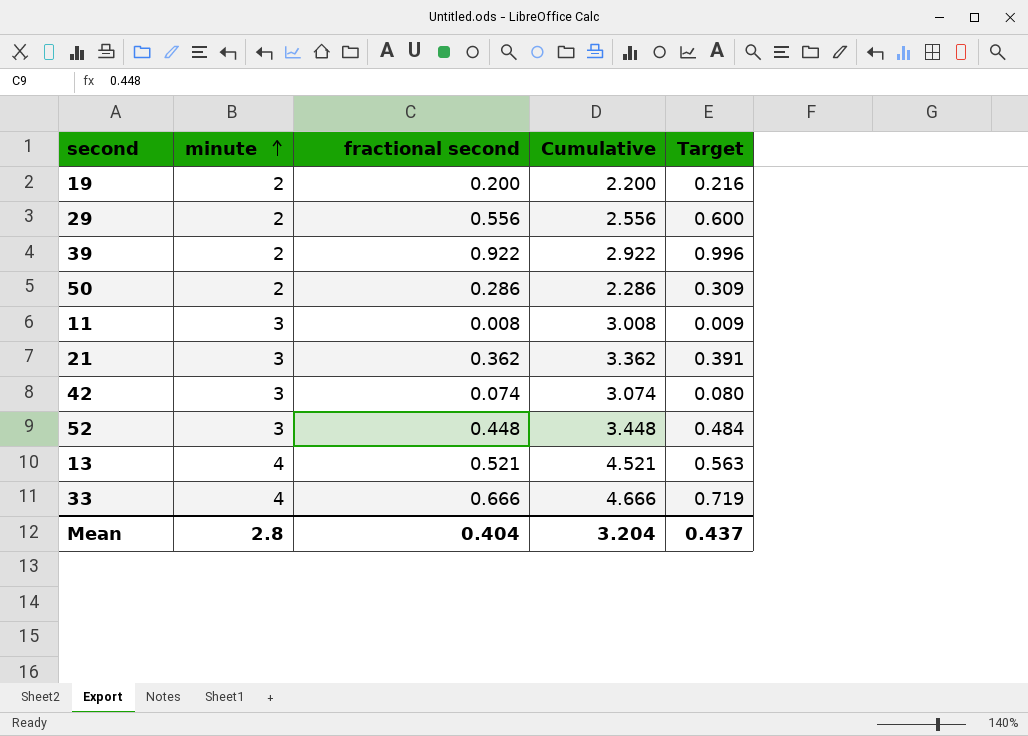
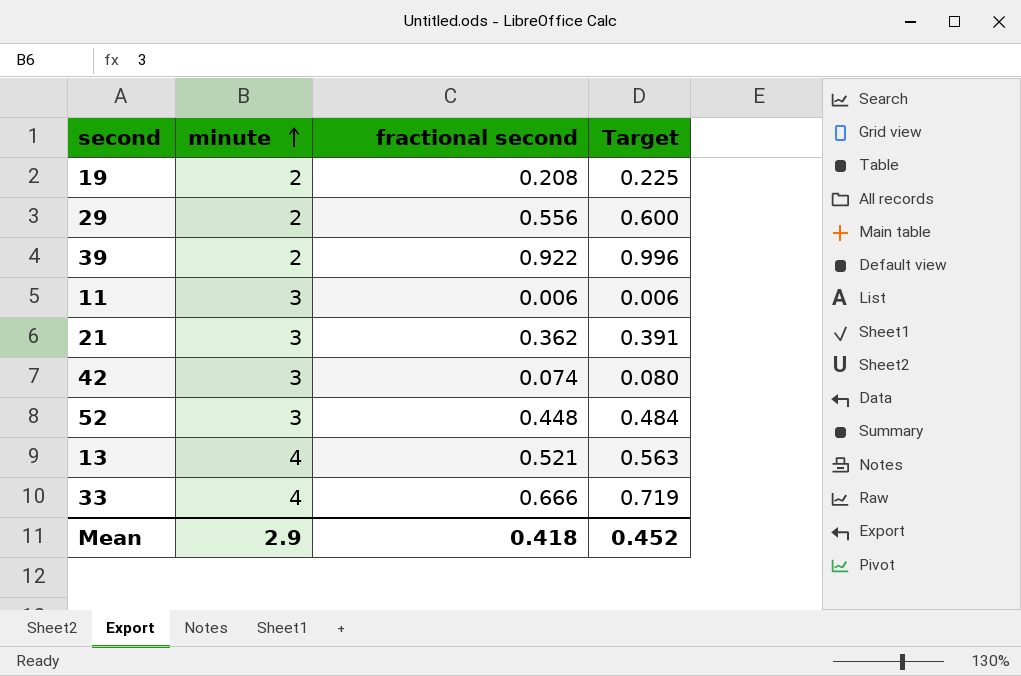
column Cumulative | formula: [minute] + [fractional second] -> none
row 50: 2 | 0.286 | 2.286 | 0.309 -> none
19 | fractional second: 0.200 -> 0.208
19 | Target: 0.216 -> 0.225
11 | fractional second: 0.008 -> 0.006
11 | Target: 0.009 -> 0.006
Mean | minute: 2.8 -> 2.9
Mean | fractional second: 0.404 -> 0.418
Mean | Target: 0.437 -> 0.452

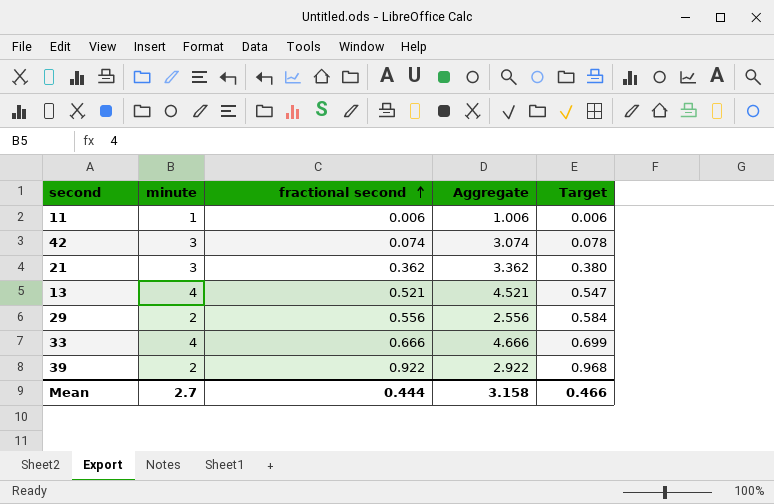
row order: minute ascending -> fractional second ascending
column Aggregate | formula: none -> [minute] + [fractional second]
column Target | formula: [fractional second] * 1.08 -> [fractional second] * 1.05
row 19: 2 | 0.208 | 0.225 -> none
row 52: 3 | 0.448 | 0.484 -> none
11 | minute: 3 -> 1
Mean | minute: 2.9 -> 2.7
Mean | fractional second: 0.418 -> 0.444
Mean | Target: 0.452 -> 0.466

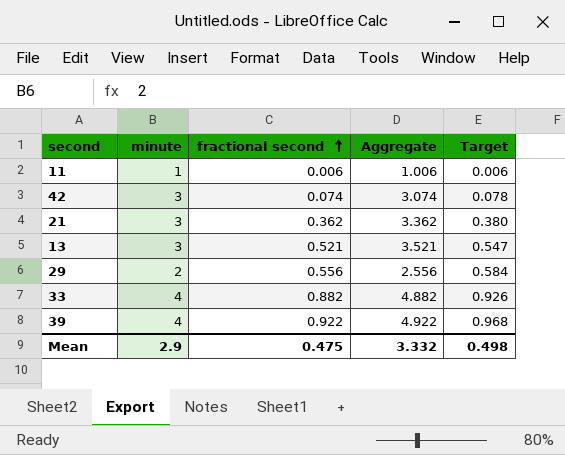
13 | minute: 4 -> 3
13 | Aggregate: 4.521 -> 3.521
33 | fractional second: 0.666 -> 0.882
33 | Aggregate: 4.666 -> 4.882
33 | Target: 0.699 -> 0.926
39 | minute: 2 -> 4
39 | Aggregate: 2.922 -> 4.922
Mean | minute: 2.7 -> 2.9
Mean | fractional second: 0.444 -> 0.475
Mean | Aggregate: 3.158 -> 3.332
Mean | Target: 0.466 -> 0.498

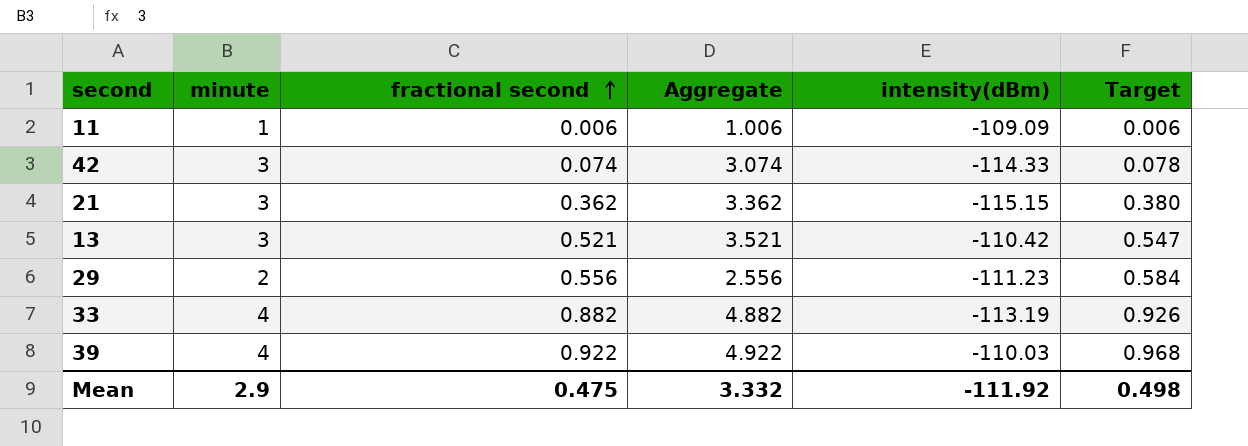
column intensity(dBm) | position: none -> 5

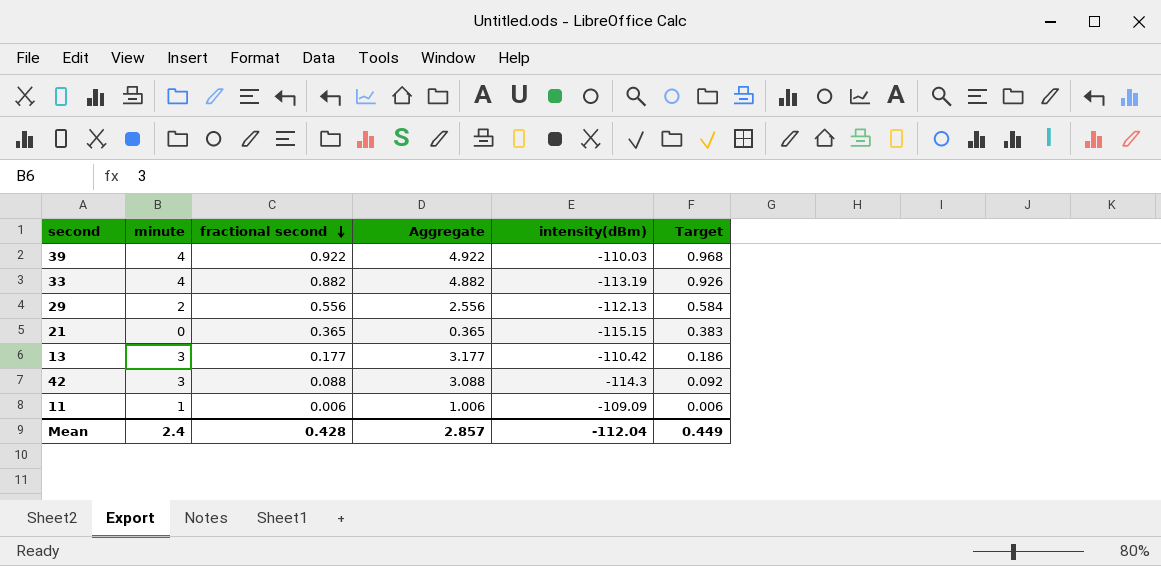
row order: fractional second ascending -> fractional second descending
29 | intensity(dBm): -111.23 -> -112.13
21 | minute: 3 -> 0
21 | fractional second: 0.362 -> 0.365
21 | Aggregate: 3.362 -> 0.365
21 | Target: 0.380 -> 0.383
13 | fractional second: 0.521 -> 0.177
13 | Aggregate: 3.521 -> 3.177
13 | Target: 0.547 -> 0.186
42 | fractional second: 0.074 -> 0.088
42 | Aggregate: 3.074 -> 3.088
42 | intensity(dBm): -114.33 -> -114.3
42 | Target: 0.078 -> 0.092
Mean | minute: 2.9 -> 2.4
Mean | fractional second: 0.475 -> 0.428
Mean | Aggregate: 3.332 -> 2.857
Mean | intensity(dBm): -111.92 -> -112.04
Mean | Target: 0.498 -> 0.449

